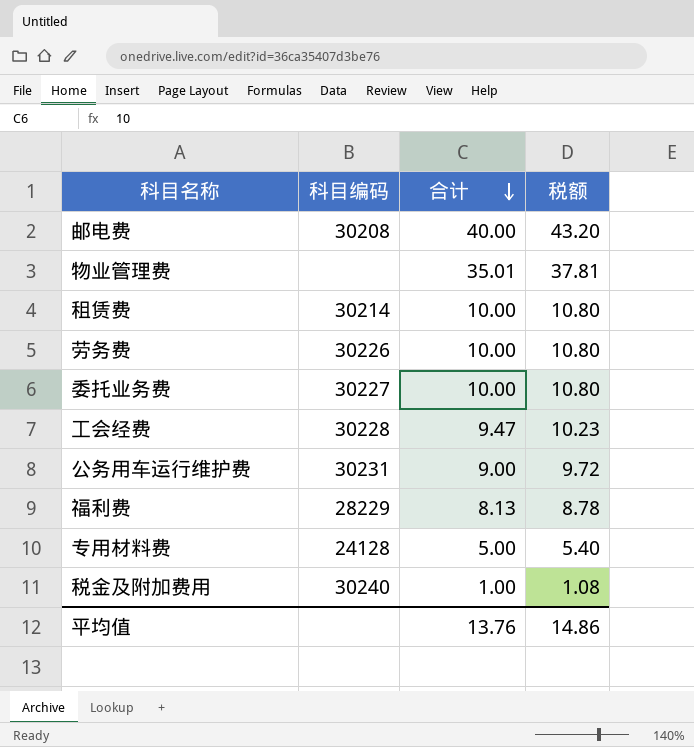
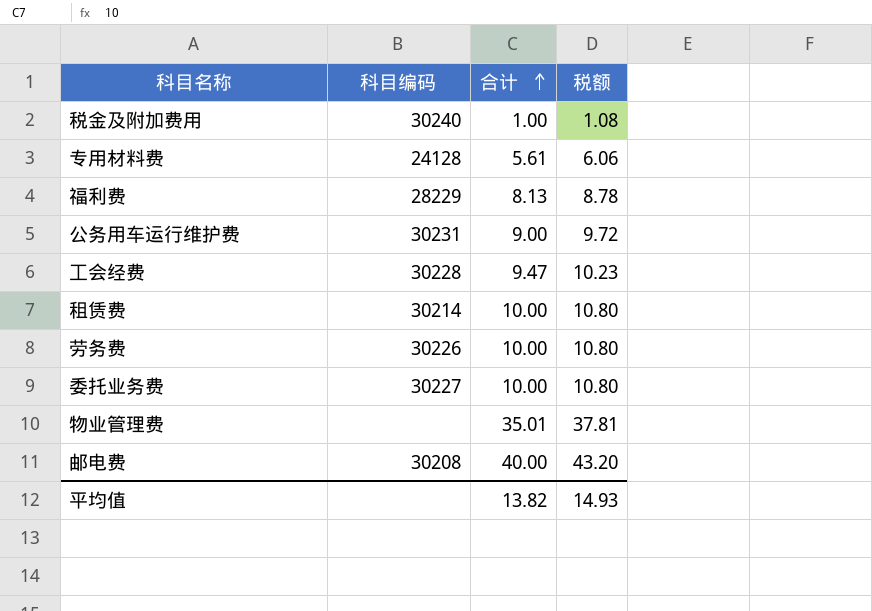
row order: 合计 descending -> 合计 ascending
专用材料费 | 合计: 5.00 -> 5.61
专用材料费 | 税额: 5.40 -> 6.06
平均值 | 合计: 13.76 -> 13.82
平均值 | 税额: 14.86 -> 14.93

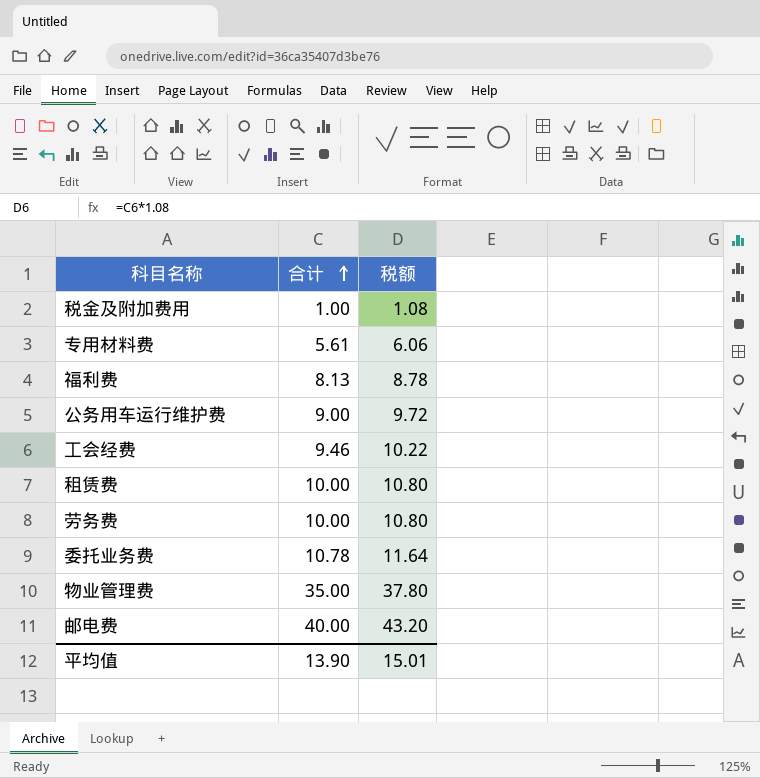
column 科目编码 | position: 2 -> none
工会经费 | 合计: 9.47 -> 9.46
工会经费 | 税额: 10.23 -> 10.22
委托业务费 | 合计: 10.00 -> 10.78
委托业务费 | 税额: 10.80 -> 11.64
物业管理费 | 合计: 35.01 -> 35.00
物业管理费 | 税额: 37.81 -> 37.80
平均值 | 合计: 13.82 -> 13.90
平均值 | 税额: 14.93 -> 15.01

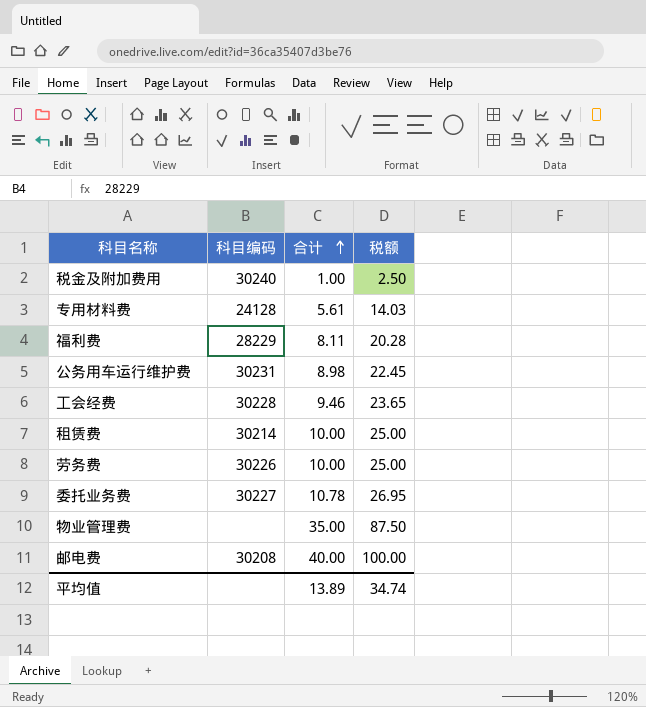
column 科目编码 | position: none -> 2
column 税额 | formula: [合计] * 1.08 -> [合计] * 2.5
福利费 | 合计: 8.13 -> 8.11
公务用车运行维护费 | 合计: 9.00 -> 8.98
平均值 | 合计: 13.90 -> 13.89
平均值 | 税额: 15.01 -> 34.74

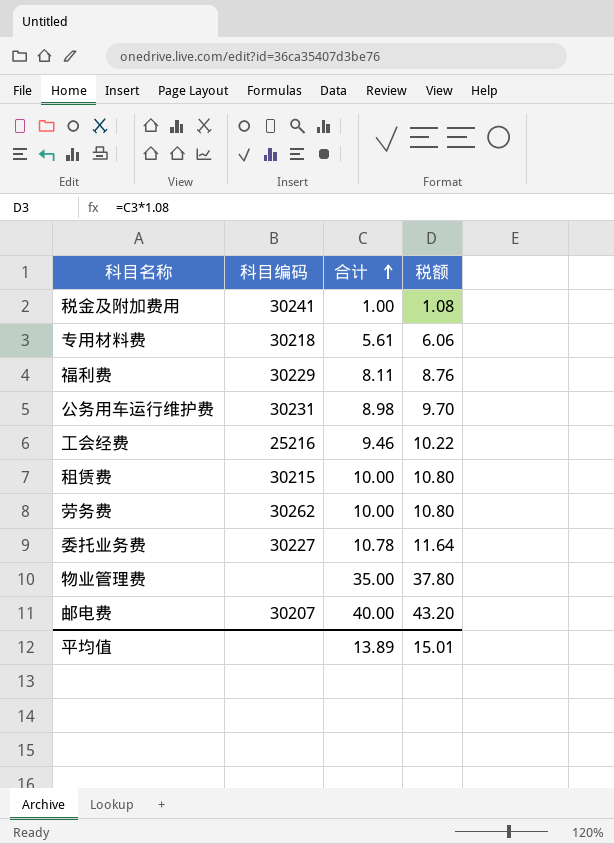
column 税额 | formula: [合计] * 2.5 -> [合计] * 1.08
税金及附加费用 | 科目编码: 30240 -> 30241
专用材料费 | 科目编码: 24128 -> 30218
福利费 | 科目编码: 28229 -> 30229
工会经费 | 科目编码: 30228 -> 25216
租赁费 | 科目编码: 30214 -> 30215
劳务费 | 科目编码: 30226 -> 30262
邮电费 | 科目编码: 30208 -> 30207
平均值 | 税额: 34.74 -> 15.01

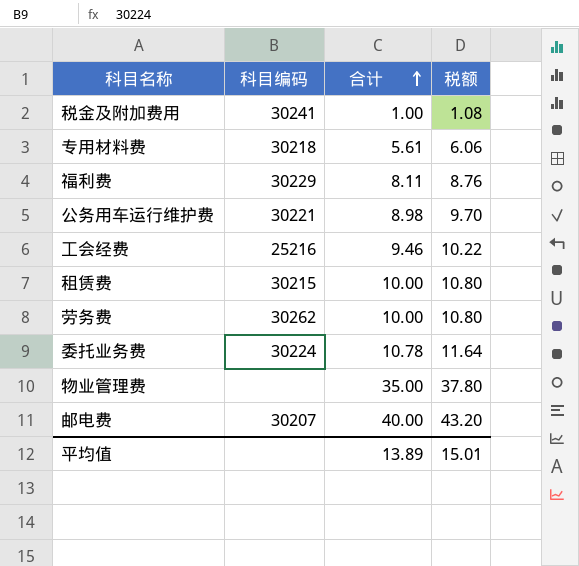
公务用车运行维护费 | 科目编码: 30231 -> 30221
委托业务费 | 科目编码: 30227 -> 30224

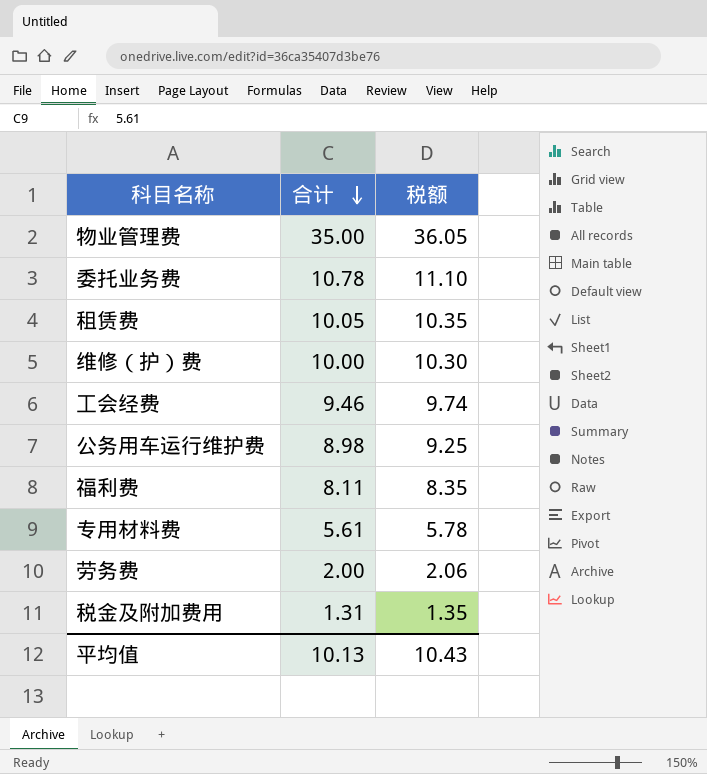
row order: 合计 ascending -> 合计 descending
column 科目编码 | position: 2 -> none
column 税额 | formula: [合计] * 1.08 -> [合计] * 1.03
row 邮电费: 30207 | 40.00 | 43.20 -> none
租赁费 | 合计: 10.00 -> 10.05
row 维修（护）费: none -> 10.00 | 10.30
劳务费 | 合计: 10.00 -> 2.00
税金及附加费用 | 合计: 1.00 -> 1.31
平均值 | 合计: 13.89 -> 10.13
平均值 | 税额: 15.01 -> 10.43

